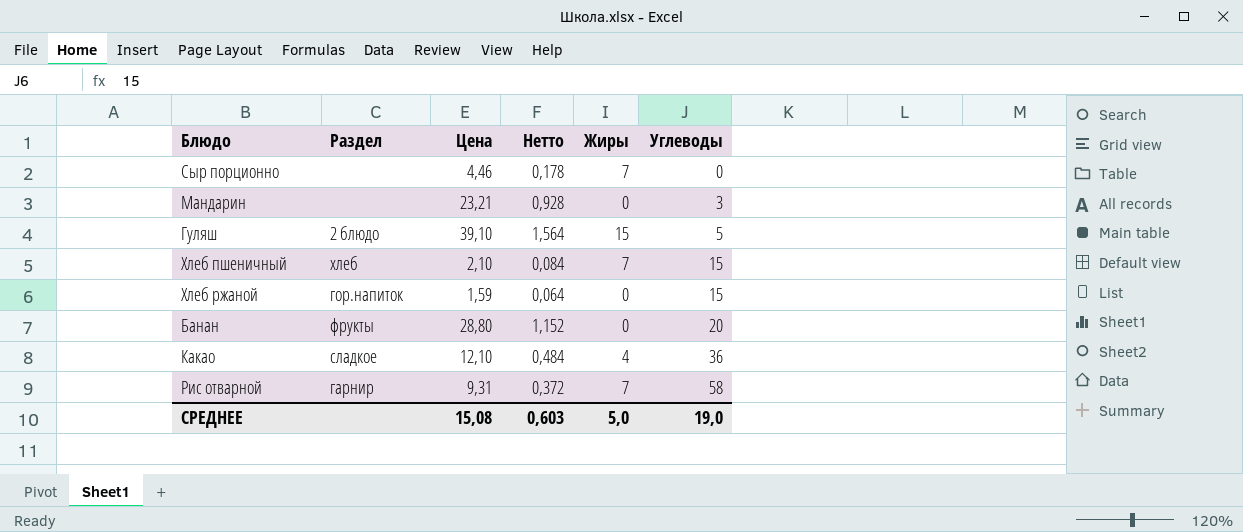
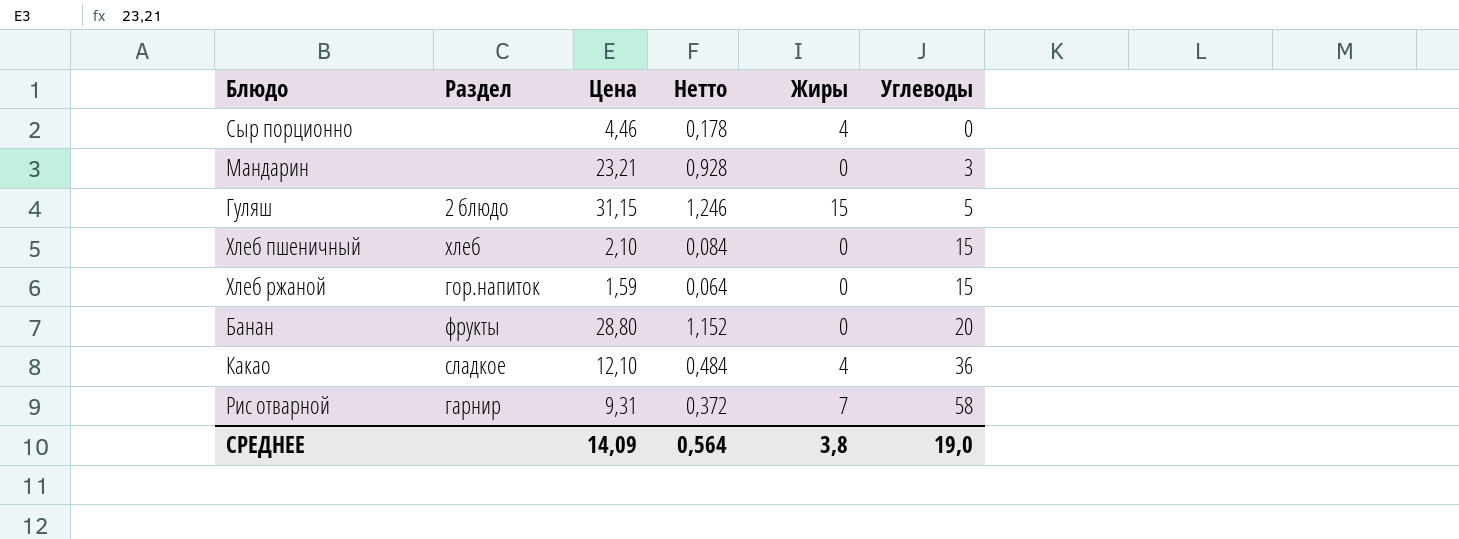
Сыр порционно | Жиры: 7 -> 4
Гуляш | Цена: 39,10 -> 31,15
Гуляш | Нетто: 1,564 -> 1,246
Хлеб пшеничный | Жиры: 7 -> 0
СРЕДНЕЕ | Цена: 15,08 -> 14,09
СРЕДНЕЕ | Нетто: 0,603 -> 0,564
СРЕДНЕЕ | Жиры: 5,0 -> 3,8

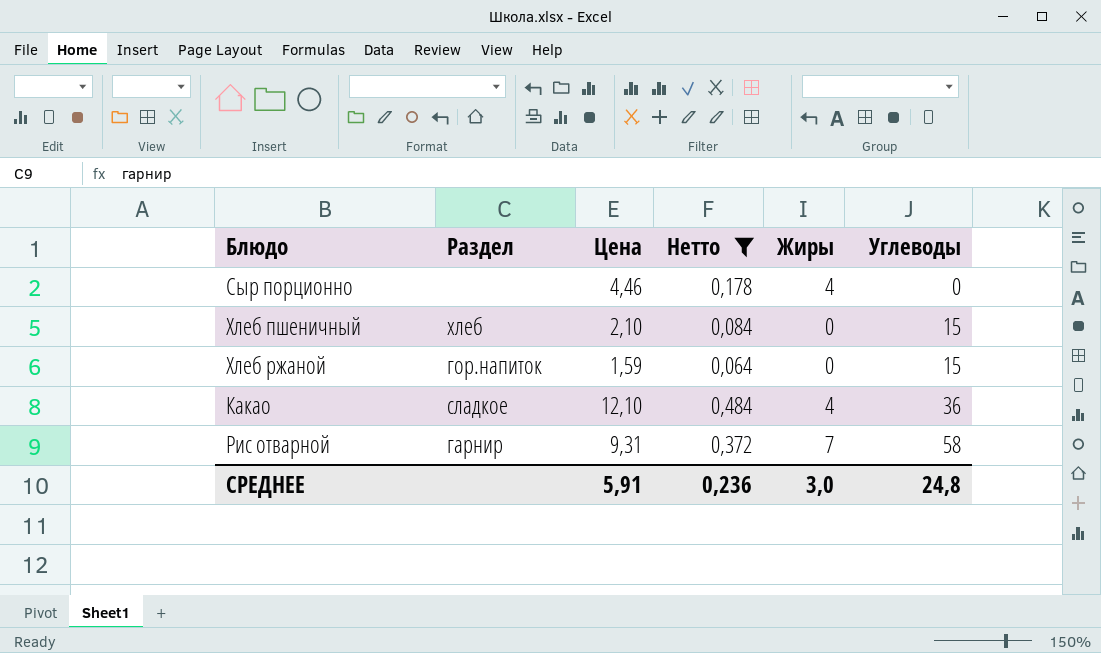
filter: none -> Нетто <= 0,484
СРЕДНЕЕ | Цена: 14,09 -> 5,91
СРЕДНЕЕ | Нетто: 0,564 -> 0,236
СРЕДНЕЕ | Жиры: 3,8 -> 3,0
СРЕДНЕЕ | Углеводы: 19,0 -> 24,8

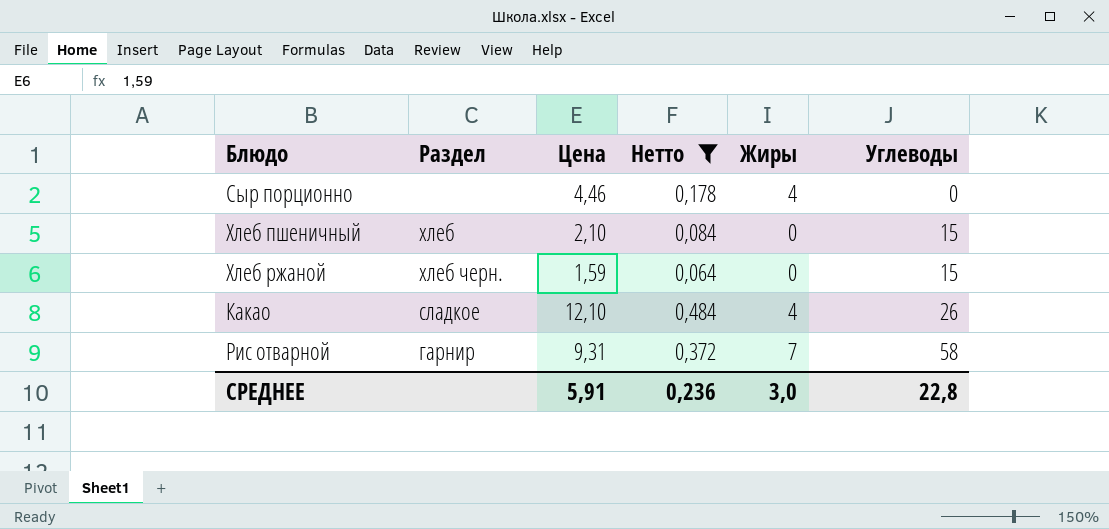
Хлеб ржаной | Раздел: гор.напиток -> хлеб черн.
Какао | Углеводы: 36 -> 26
СРЕДНЕЕ | Углеводы: 24,8 -> 22,8

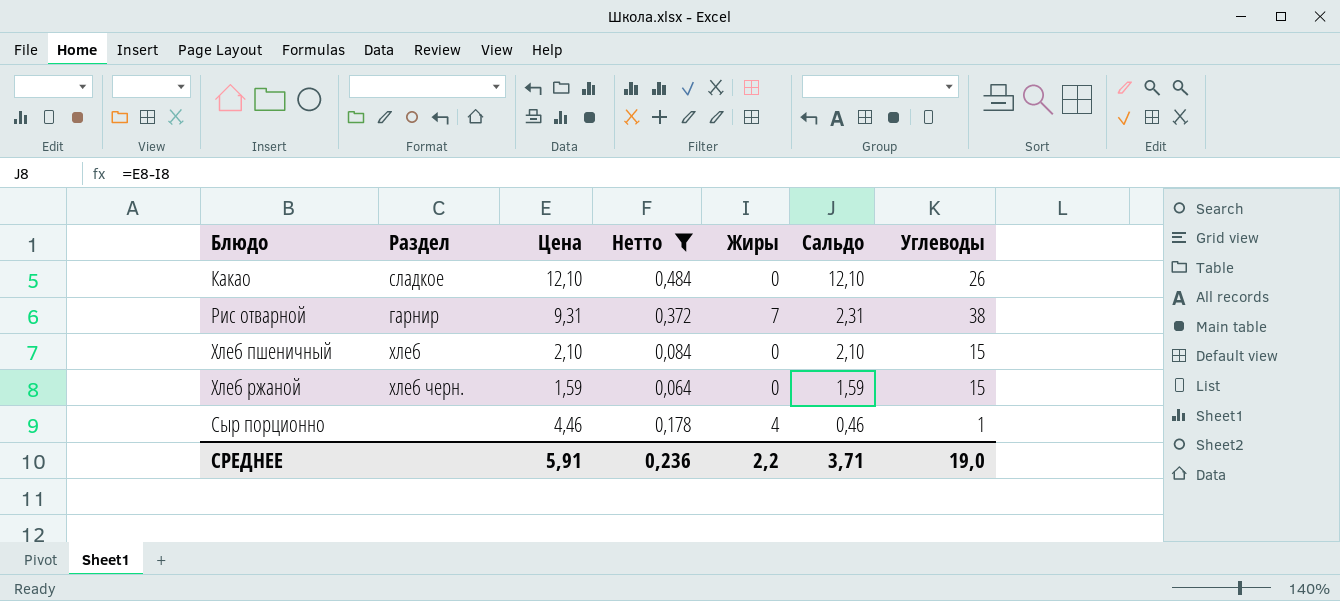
row order: Углеводы ascending -> Сальдо descending
column Сальдо | formula: none -> [Цена] - [Жиры]
Какао | Жиры: 4 -> 0
Рис отварной | Углеводы: 58 -> 38
Сыр порционно | Углеводы: 0 -> 1
СРЕДНЕЕ | Жиры: 3,0 -> 2,2
СРЕДНЕЕ | Углеводы: 22,8 -> 19,0

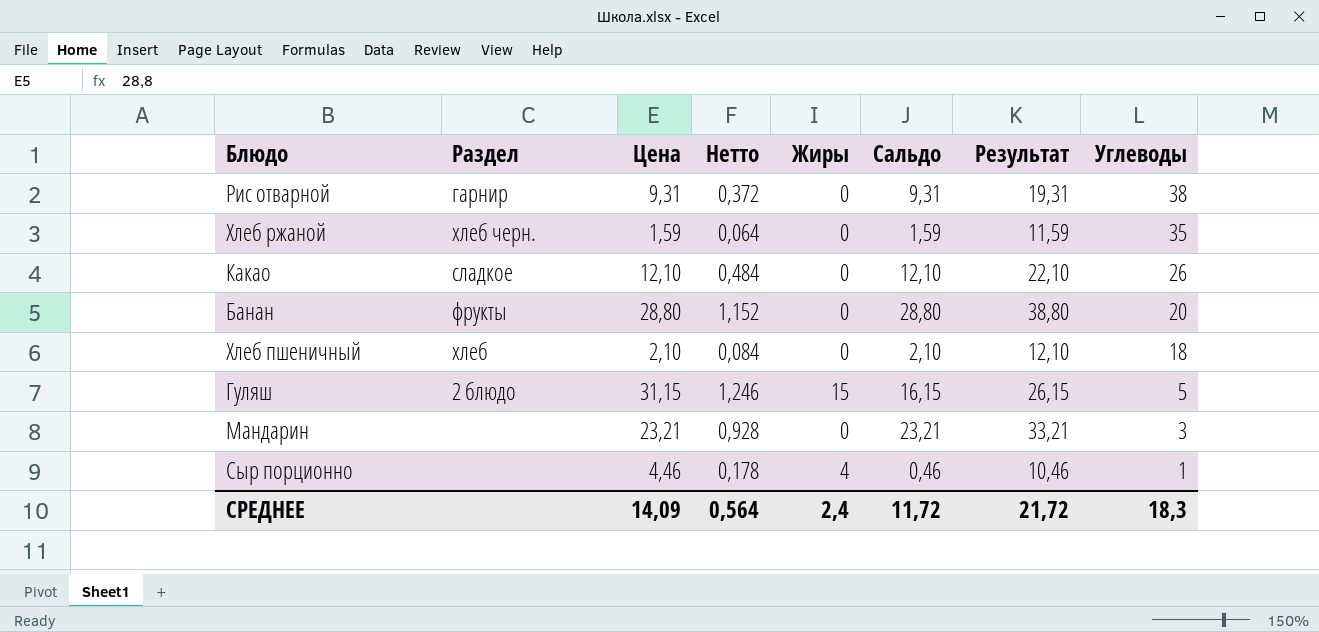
filter: Нетто <= 0,484 -> none
row order: Сальдо descending -> Углеводы descending
column Результат | formula: none -> [Сальдо] + 10
Рис отварной | Жиры: 7 -> 0
Рис отварной | Сальдо: 2,31 -> 9,31
Хлеб ржаной | Углеводы: 15 -> 35
Хлеб пшеничный | Углеводы: 15 -> 18
СРЕДНЕЕ | Цена: 5,91 -> 14,09
СРЕДНЕЕ | Нетто: 0,236 -> 0,564
СРЕДНЕЕ | Жиры: 2,2 -> 2,4
СРЕДНЕЕ | Сальдо: 3,71 -> 11,72
СРЕДНЕЕ | Углеводы: 19,0 -> 18,3

